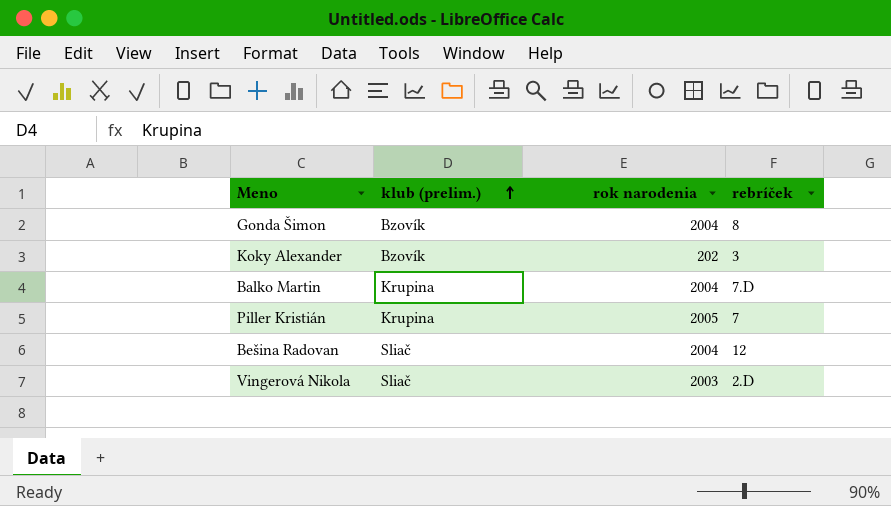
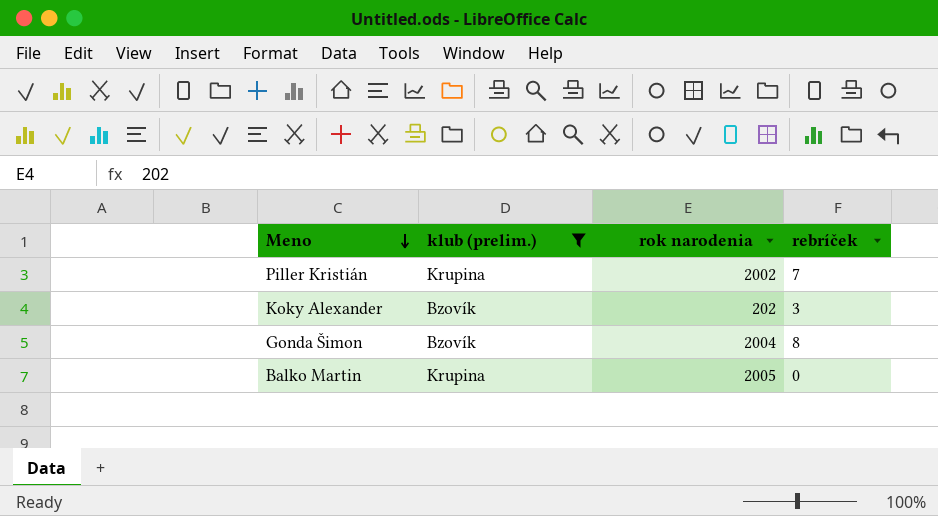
filter: none -> klub (prelim.) != Sliač
row order: klub (prelim.) ascending -> Meno descending
Piller Kristián | rok narodenia: 2005 -> 2002
Balko Martin | rok narodenia: 2004 -> 2005
Balko Martin | rebríček: 7.D -> 0

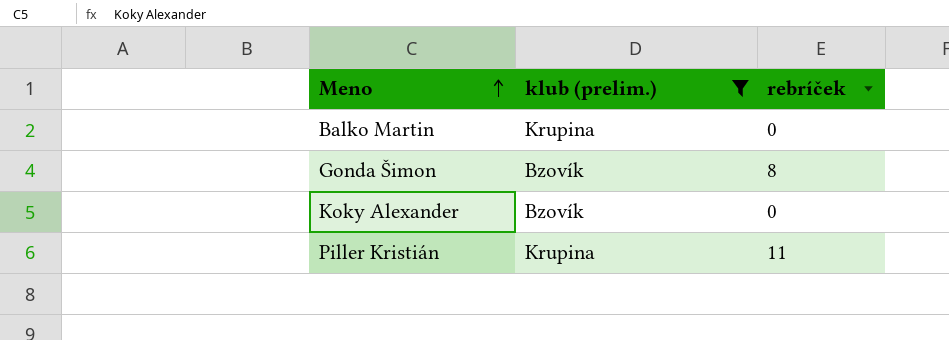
row order: Meno descending -> Meno ascending
column rok narodenia | position: 3 -> none
Koky Alexander | rebríček: 3 -> 0
Piller Kristián | rebríček: 7 -> 11

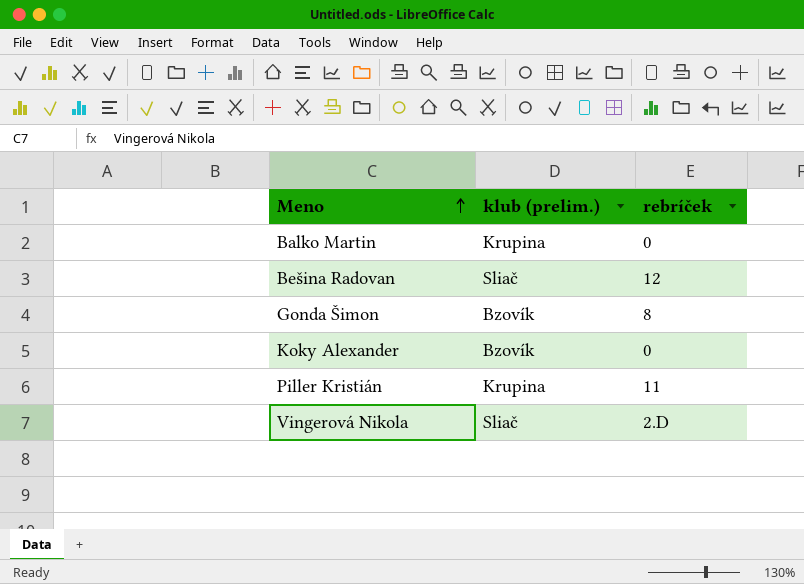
filter: klub (prelim.) != Sliač -> none

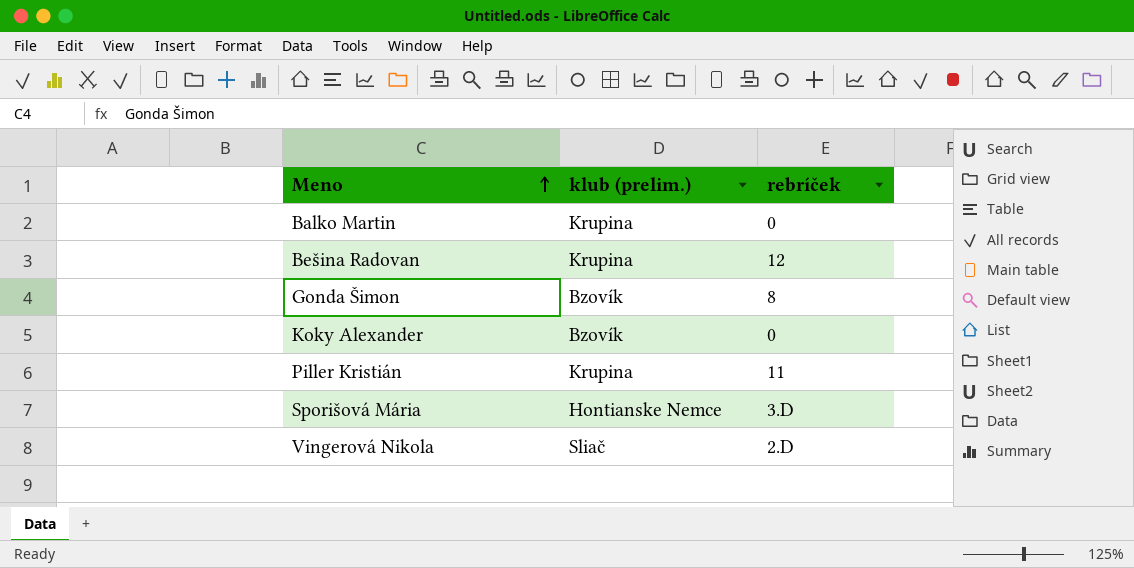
Bešina Radovan | klub (prelim.): Sliač -> Krupina
row Sporišová Mária: none -> Hontianske Nemce | 3.D

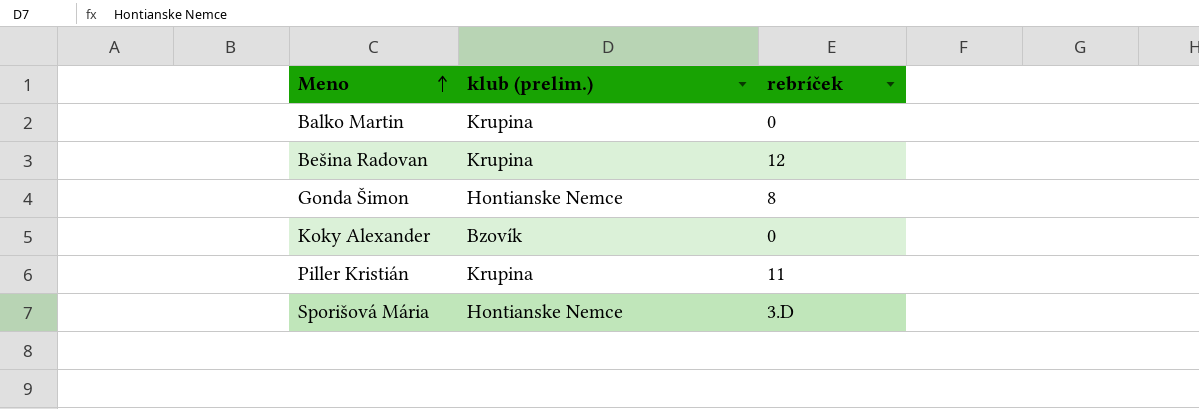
row Vingerová Nikola: Sliač | 2.D -> none
Gonda Šimon | klub (prelim.): Bzovík -> Hontianske Nemce

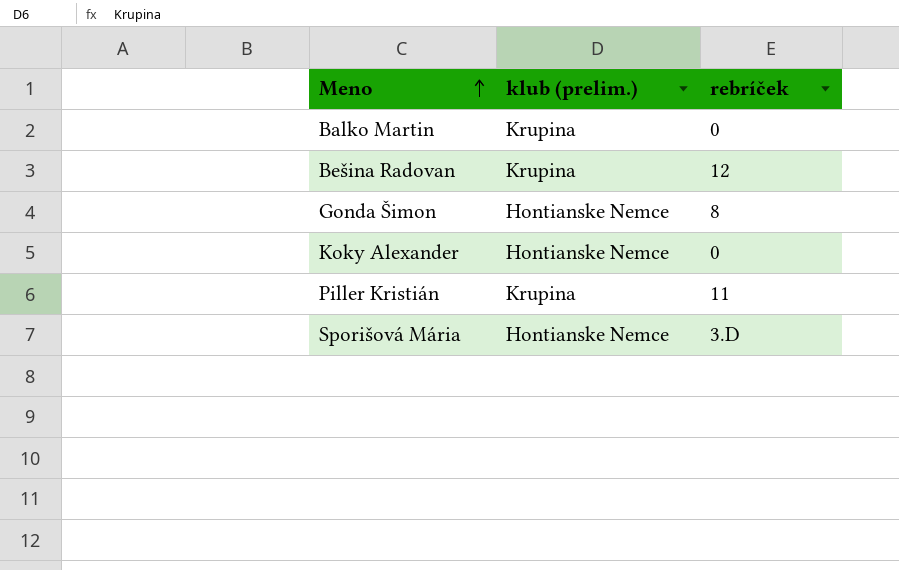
Koky Alexander | klub (prelim.): Bzovík -> Hontianske Nemce

